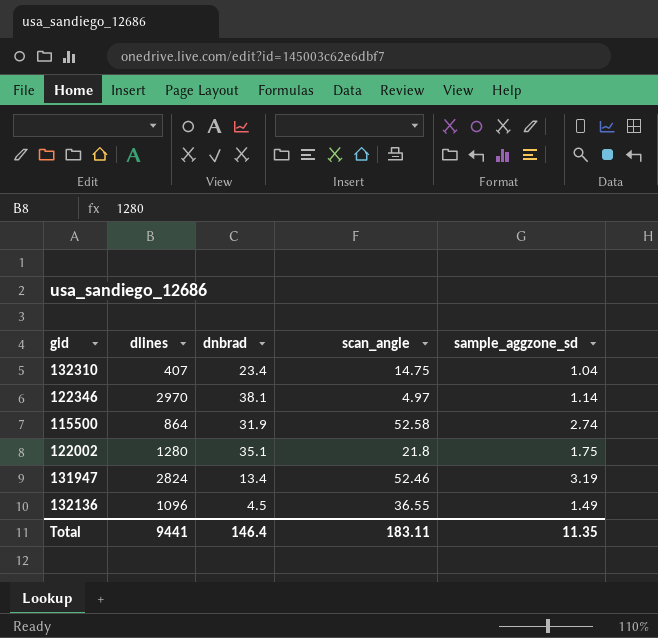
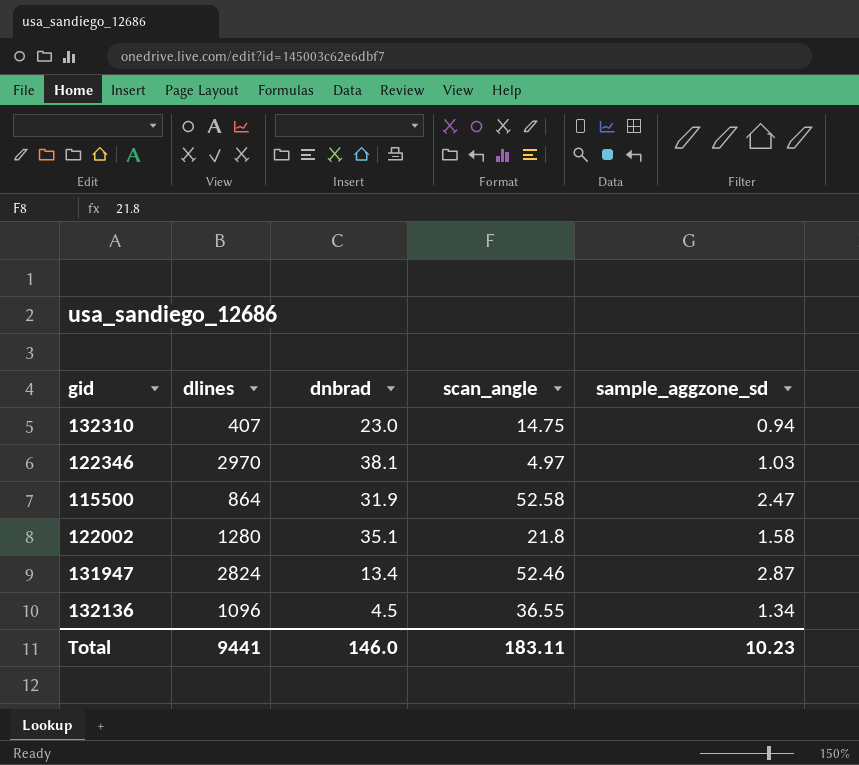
132310 | dnbrad: 23.4 -> 23.0
132310 | sample_aggzone_sd: 1.04 -> 0.94
122346 | sample_aggzone_sd: 1.14 -> 1.03
115500 | sample_aggzone_sd: 2.74 -> 2.47
122002 | sample_aggzone_sd: 1.75 -> 1.58
131947 | sample_aggzone_sd: 3.19 -> 2.87
132136 | sample_aggzone_sd: 1.49 -> 1.34
Total | dnbrad: 146.4 -> 146.0
Total | sample_aggzone_sd: 11.35 -> 10.23

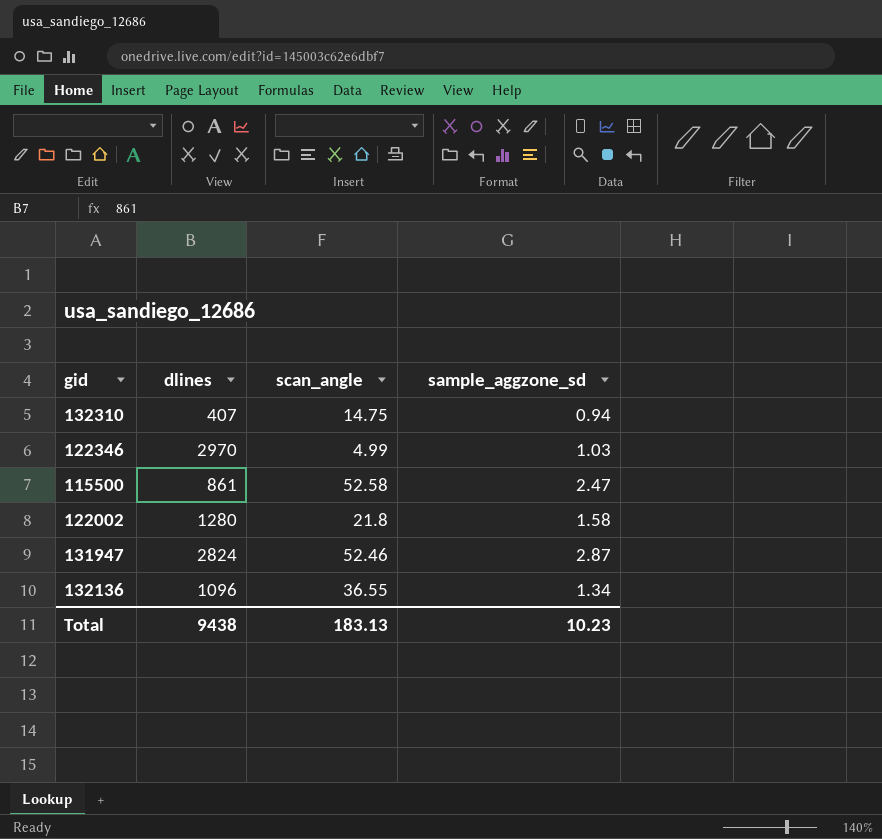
column dnbrad | position: 3 -> none
122346 | scan_angle: 4.97 -> 4.99
115500 | dlines: 864 -> 861
Total | dlines: 9441 -> 9438
Total | scan_angle: 183.11 -> 183.13

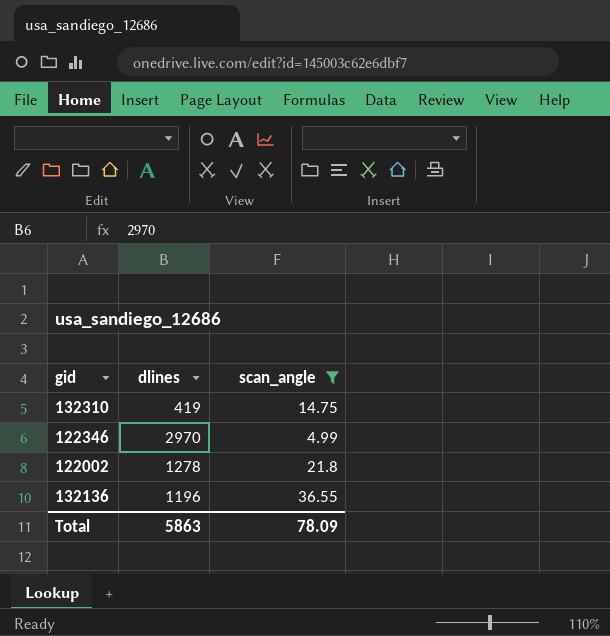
filter: none -> scan_angle <= 36.55
column sample_aggzone_sd | position: 4 -> none
132310 | dlines: 407 -> 419
122002 | dlines: 1280 -> 1278
132136 | dlines: 1096 -> 1196
Total | dlines: 9438 -> 5863
Total | scan_angle: 183.13 -> 78.09

